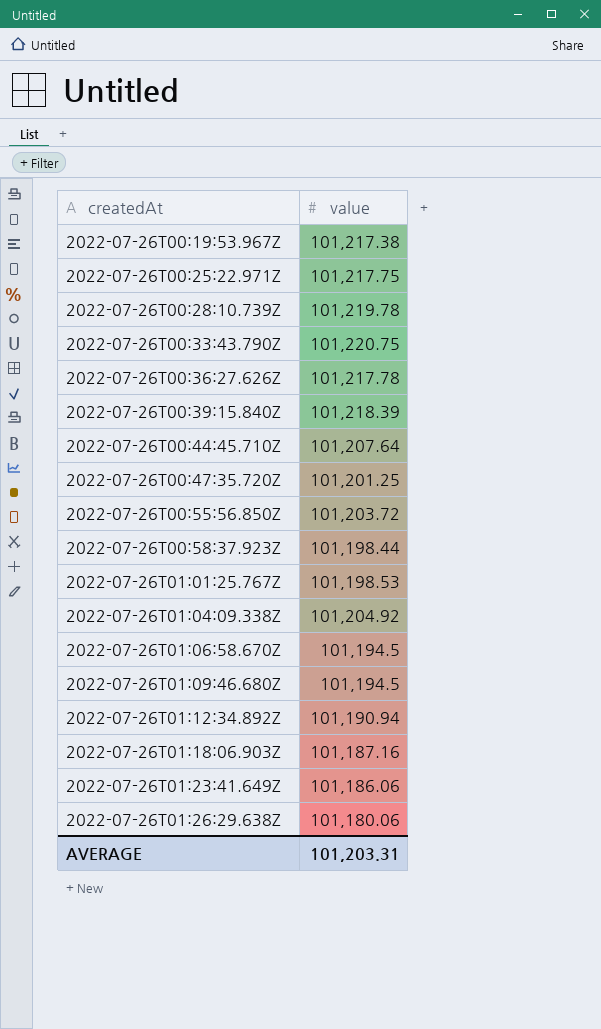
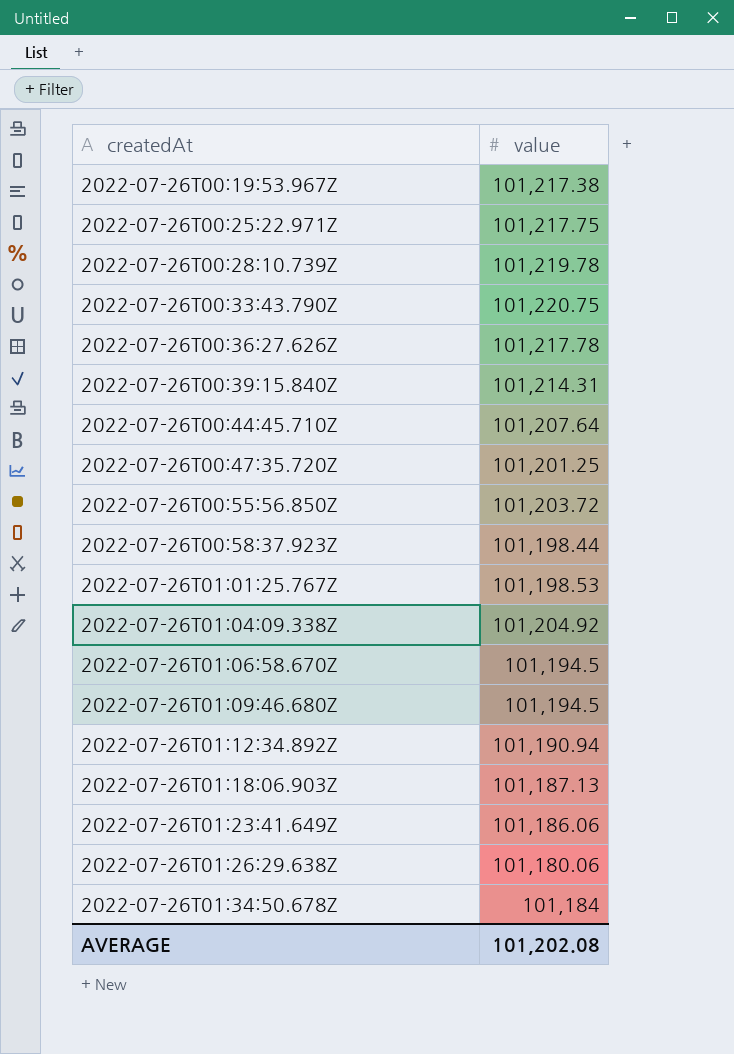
2022-07-26T00:39:15.840Z | value: 101,218.39 -> 101,214.31
2022-07-26T01:18:06.903Z | value: 101,187.16 -> 101,187.13
row 2022-07-26T01:34:50.678Z: none -> 101,184
AVERAGE | value: 101,203.31 -> 101,202.08

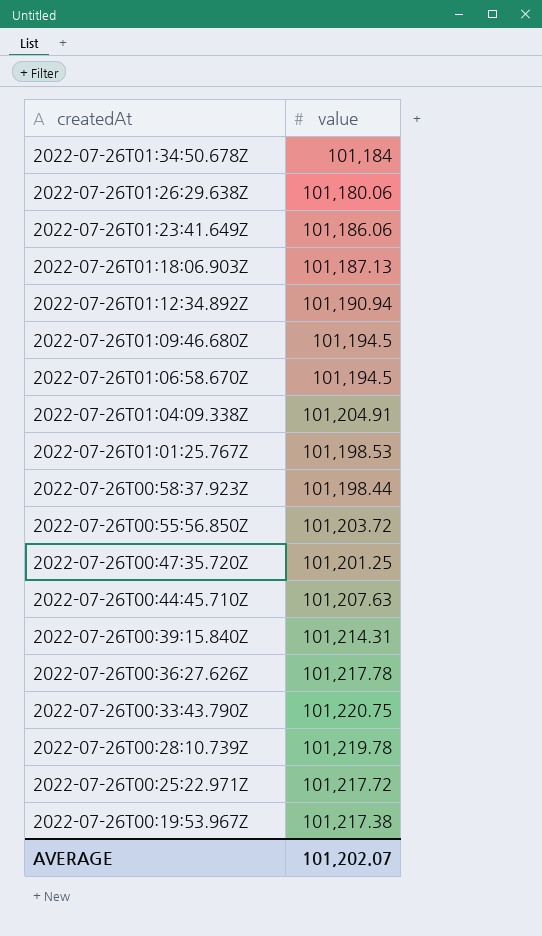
row order: createdAt ascending -> createdAt descending
2022-07-26T01:04:09.338Z | value: 101,204.92 -> 101,204.91
2022-07-26T00:44:45.710Z | value: 101,207.64 -> 101,207.63
2022-07-26T00:25:22.971Z | value: 101,217.75 -> 101,217.72
AVERAGE | value: 101,202.08 -> 101,202.07

